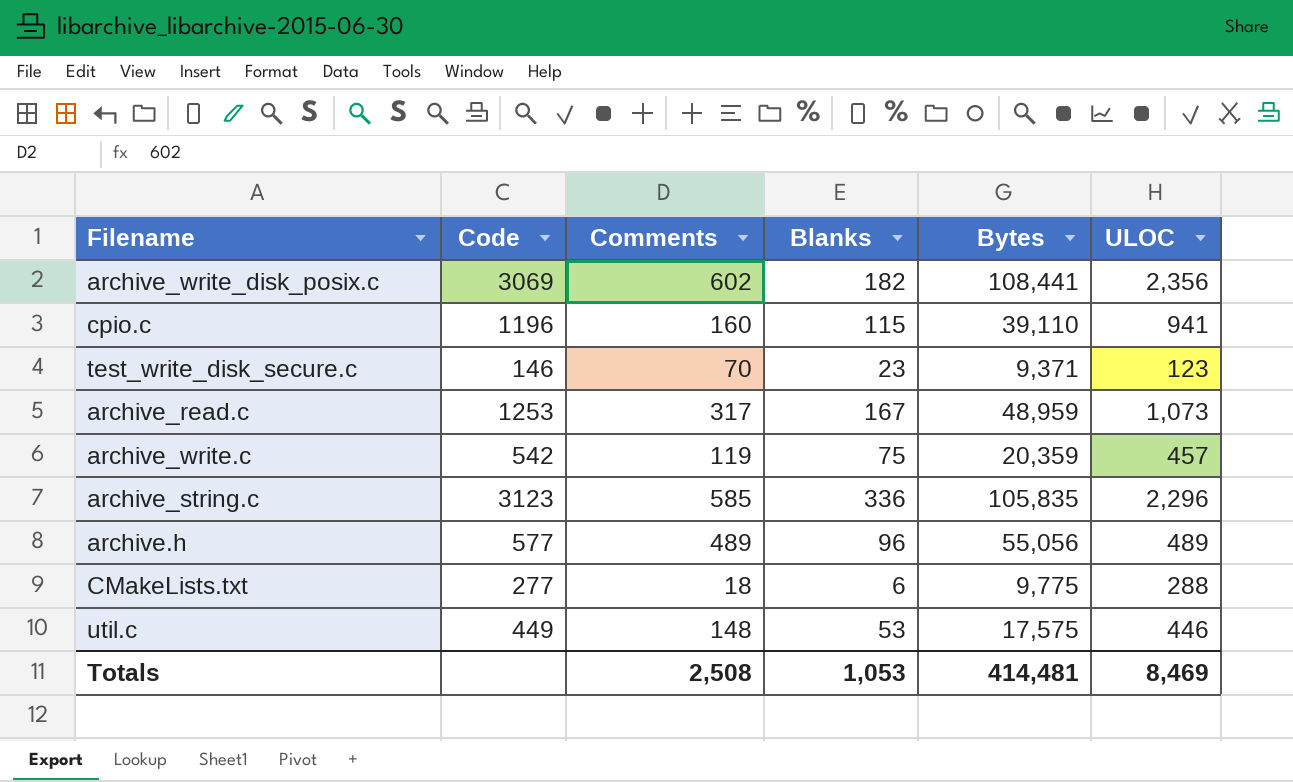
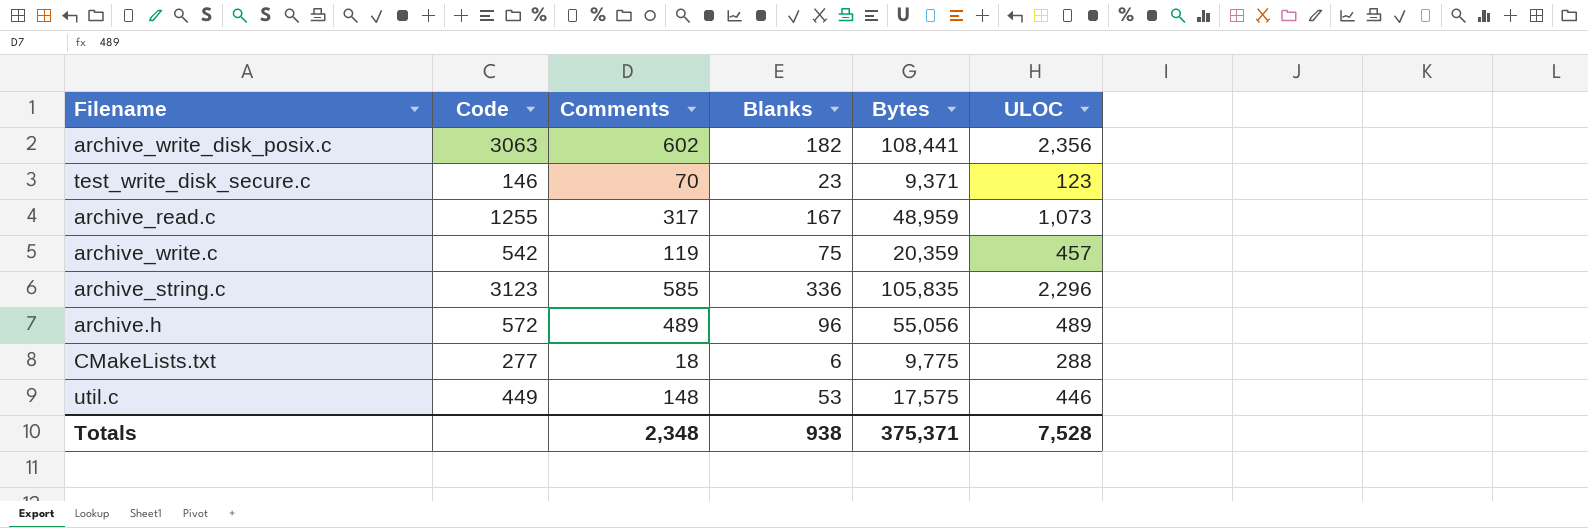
row cpio.c: 1196 | 160 | 115 | 39,110 | 941 -> none
archive_write_disk_posix.c | Code: 3069 -> 3063
archive_read.c | Code: 1253 -> 1255
archive.h | Code: 577 -> 572
Totals | Comments: 2,508 -> 2,348
Totals | Blanks: 1,053 -> 938
Totals | Bytes: 414,481 -> 375,371
Totals | ULOC: 8,469 -> 7,528

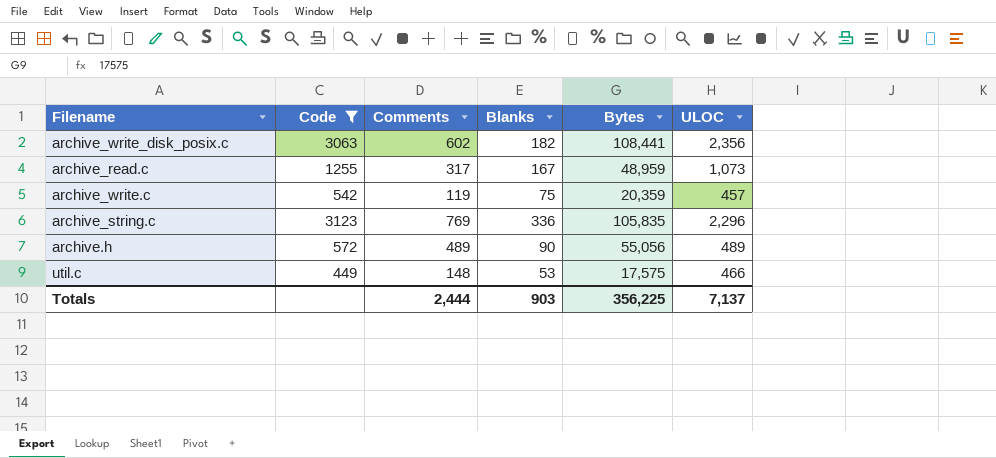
filter: none -> Code >= 449
archive_string.c | Comments: 585 -> 769
archive.h | Blanks: 96 -> 90
util.c | ULOC: 446 -> 466
Totals | Comments: 2,348 -> 2,444
Totals | Blanks: 938 -> 903
Totals | Bytes: 375,371 -> 356,225
Totals | ULOC: 7,528 -> 7,137

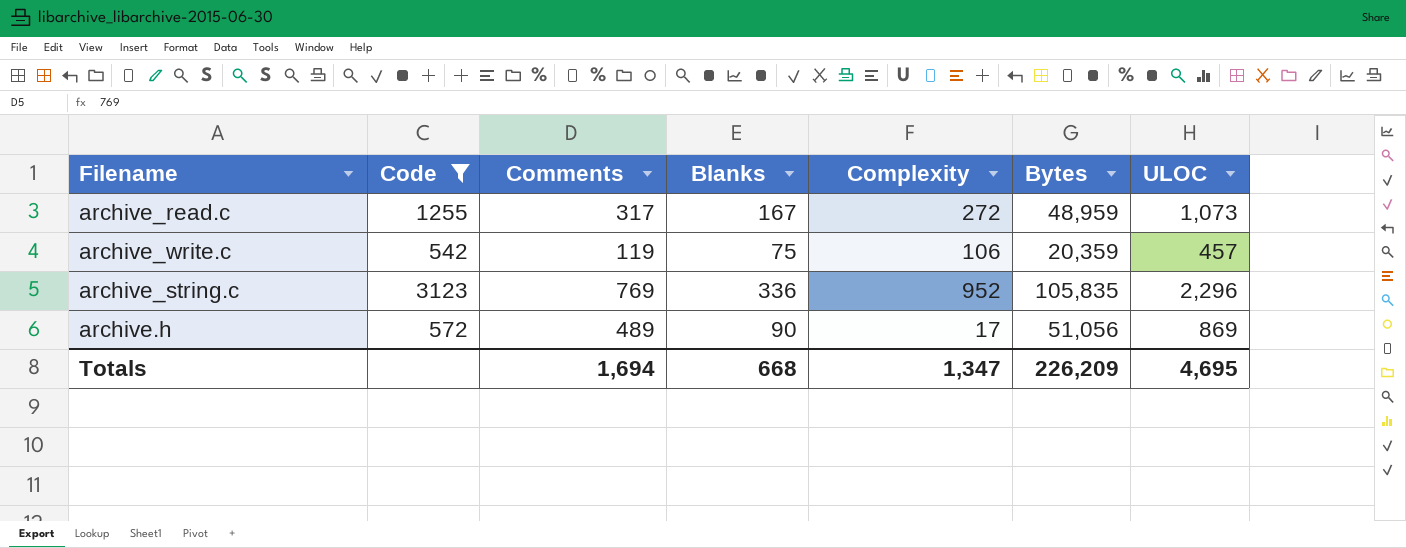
column Complexity | position: none -> 5
row archive_write_disk_posix.c: 3063 | 602 | 182 | 108,441 | 2,356 -> none
row util.c: 449 | 148 | 53 | 17,575 | 466 -> none
archive.h | Bytes: 55,056 -> 51,056
archive.h | ULOC: 489 -> 869
Totals | Comments: 2,444 -> 1,694
Totals | Blanks: 903 -> 668
Totals | Bytes: 356,225 -> 226,209
Totals | ULOC: 7,137 -> 4,695

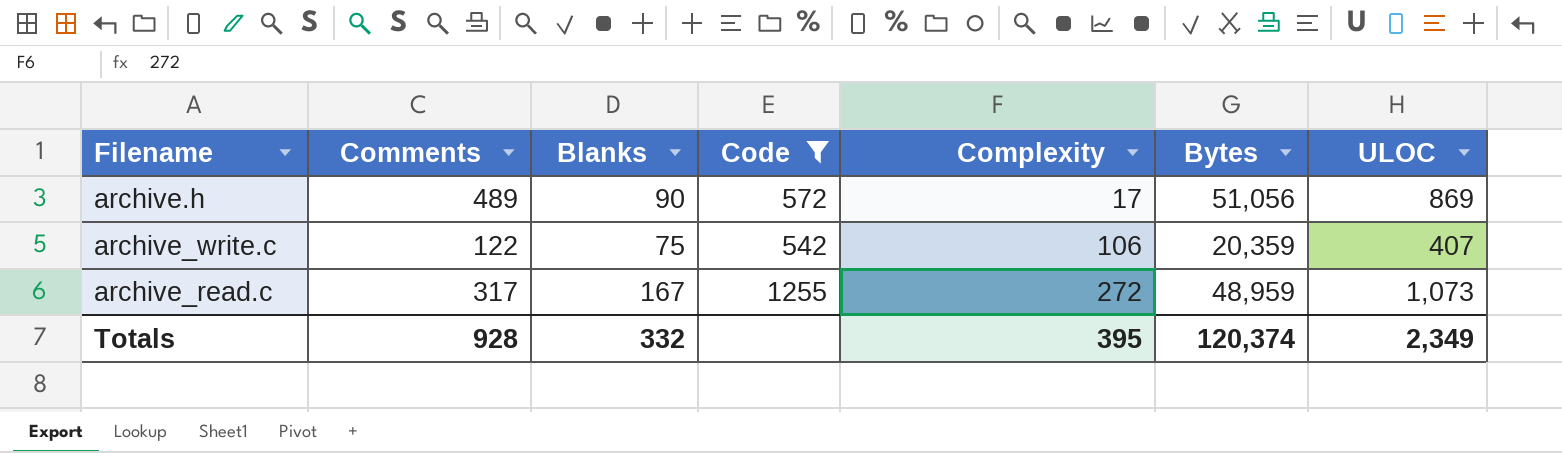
row order: none -> Complexity ascending
column Code | position: 2 -> 4
row archive_string.c: 3123 | 769 | 336 | 952 | 105,835 | 2,296 -> none
archive_write.c | Comments: 119 -> 122
archive_write.c | ULOC: 457 -> 407
Totals | Comments: 1,694 -> 928
Totals | Blanks: 668 -> 332
Totals | Complexity: 1,347 -> 395
Totals | Bytes: 226,209 -> 120,374
Totals | ULOC: 4,695 -> 2,349

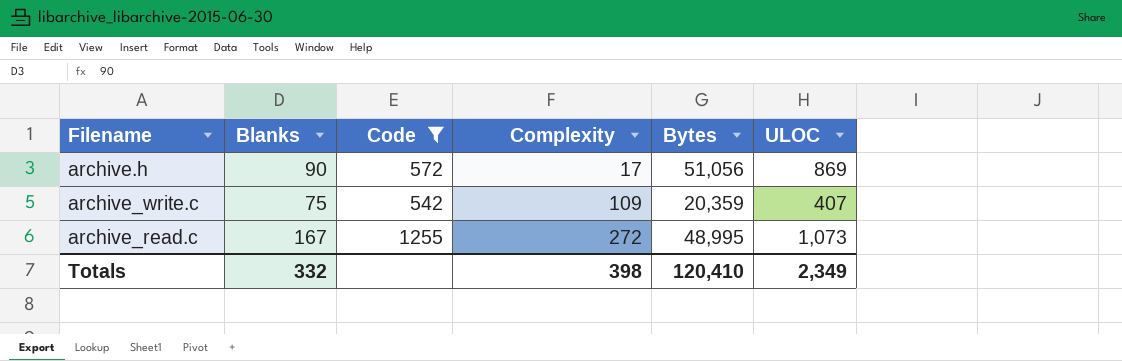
column Comments | position: 2 -> none
archive_write.c | Complexity: 106 -> 109
archive_read.c | Bytes: 48,959 -> 48,995
Totals | Complexity: 395 -> 398
Totals | Bytes: 120,374 -> 120,410

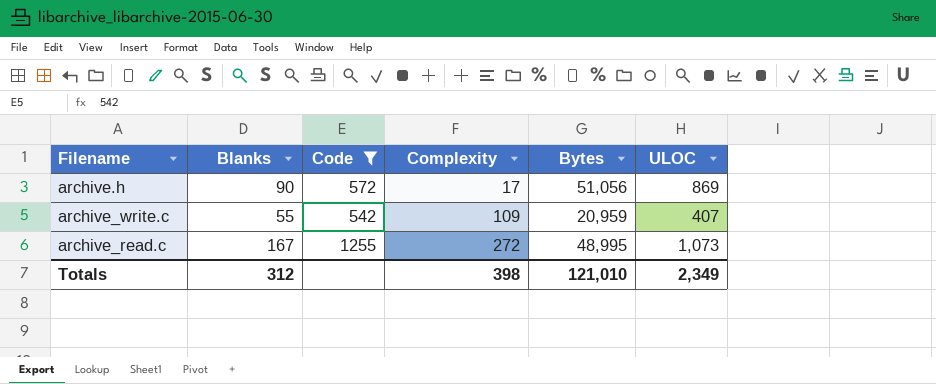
archive_write.c | Blanks: 75 -> 55
archive_write.c | Bytes: 20,359 -> 20,959
Totals | Blanks: 332 -> 312
Totals | Bytes: 120,410 -> 121,010

